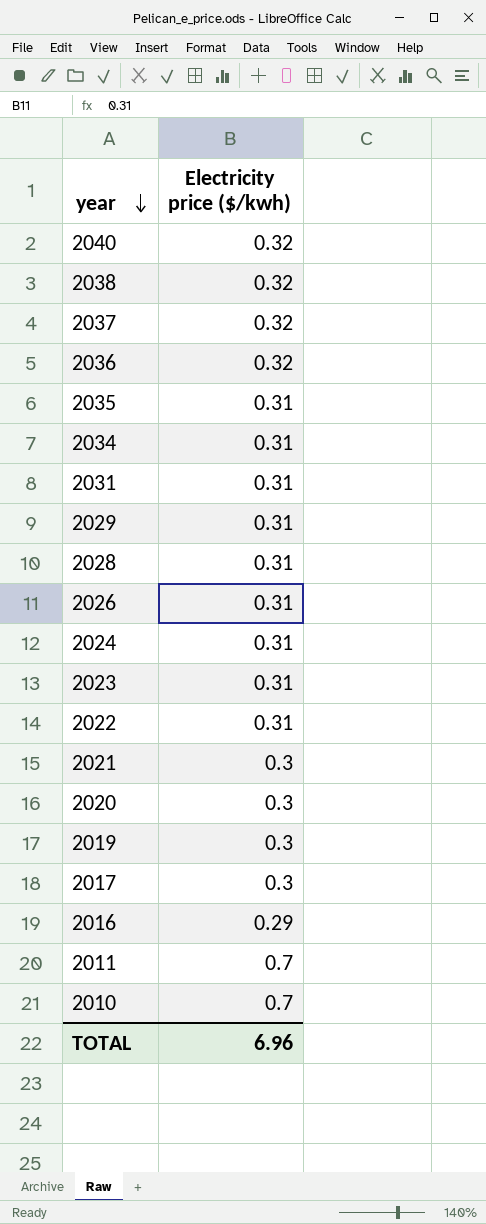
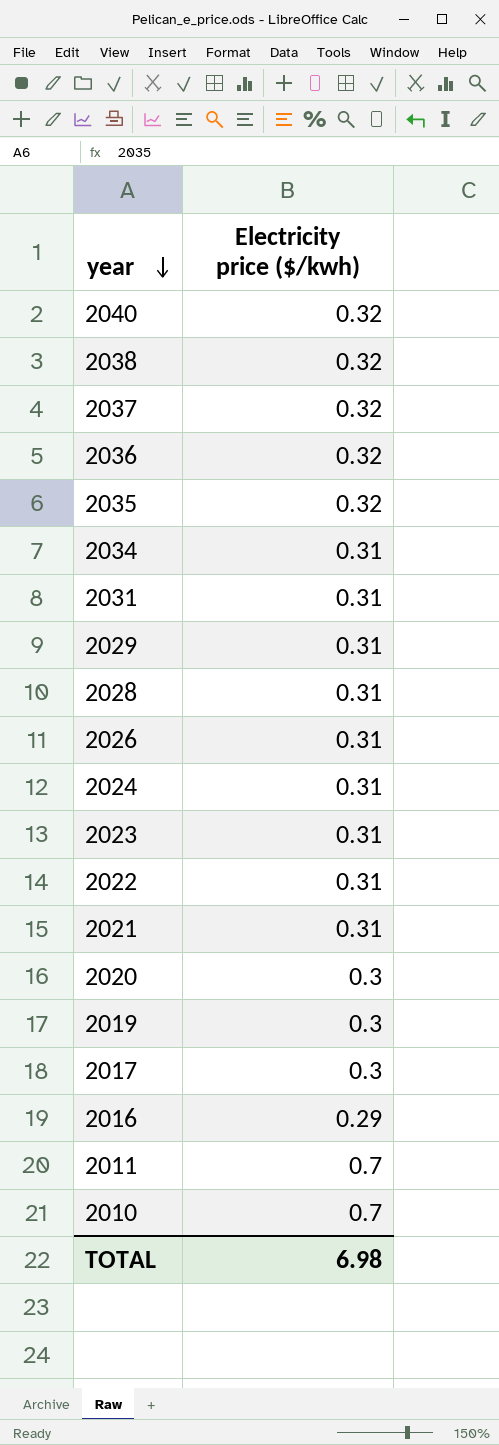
2035 | Electricity price ($/kwh): 0.31 -> 0.32
2021 | Electricity price ($/kwh): 0.3 -> 0.31
TOTAL | Electricity price ($/kwh): 6.96 -> 6.98

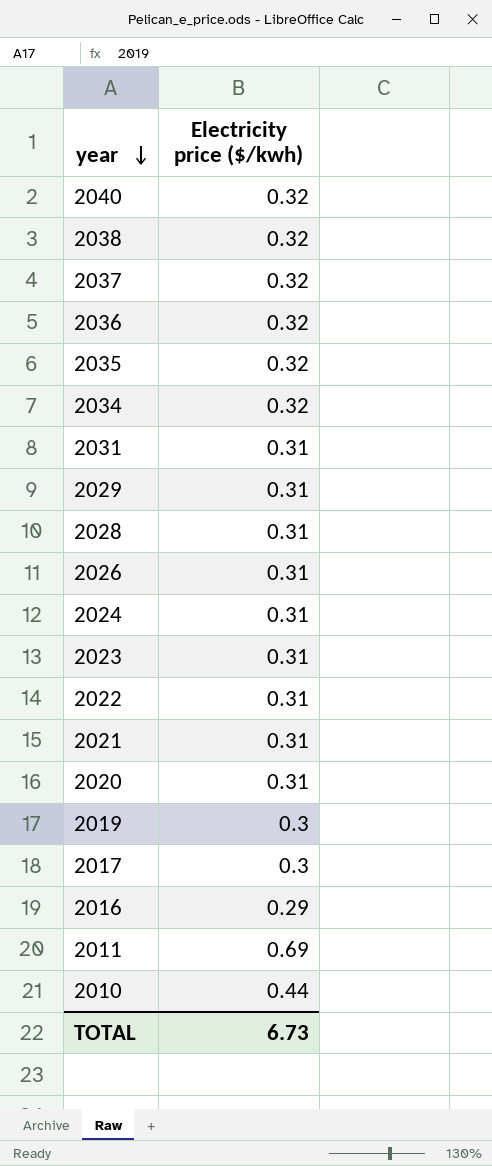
2034 | Electricity price ($/kwh): 0.31 -> 0.32
2020 | Electricity price ($/kwh): 0.3 -> 0.31
2011 | Electricity price ($/kwh): 0.7 -> 0.69
2010 | Electricity price ($/kwh): 0.7 -> 0.44
TOTAL | Electricity price ($/kwh): 6.98 -> 6.73

